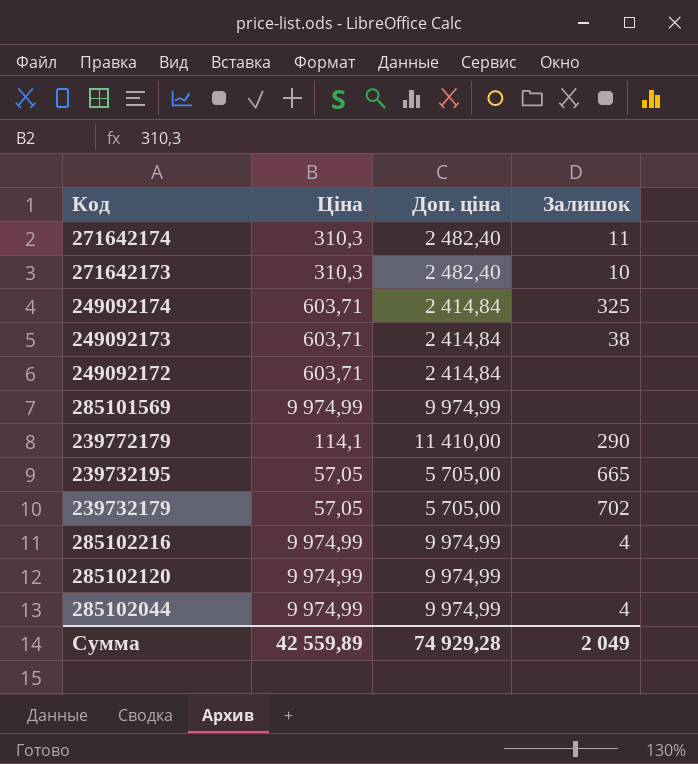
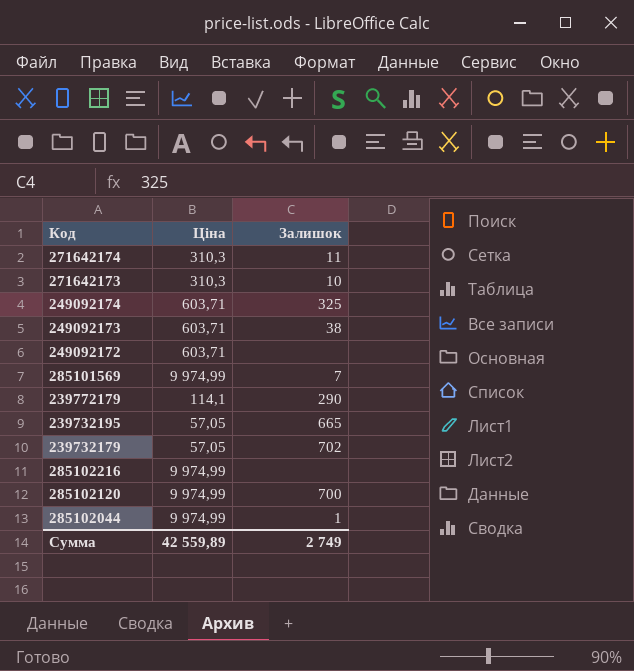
column Доп. ціна | position: 3 -> none
285101569 | Залишок: none -> 7
285102216 | Залишок: 4 -> none
285102120 | Залишок: none -> 700
285102044 | Залишок: 4 -> 1
Сумма | Залишок: 2 049 -> 2 749

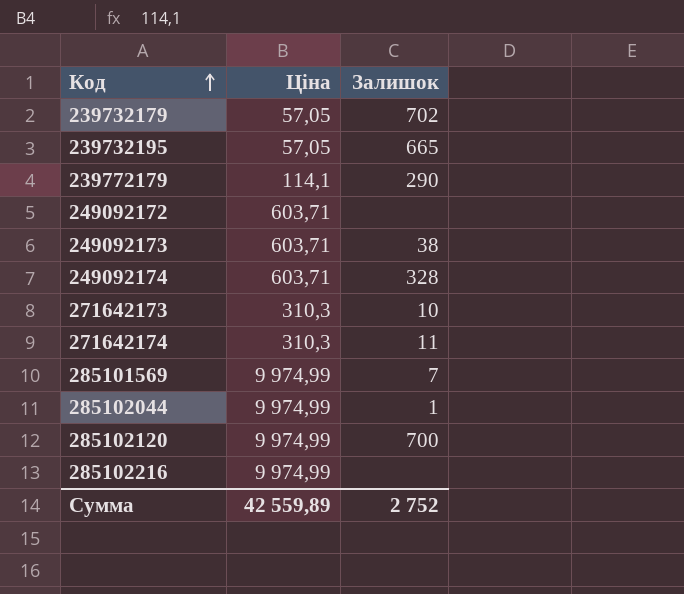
row order: none -> Код ascending
249092174 | Залишок: 325 -> 328
Сумма | Залишок: 2 749 -> 2 752

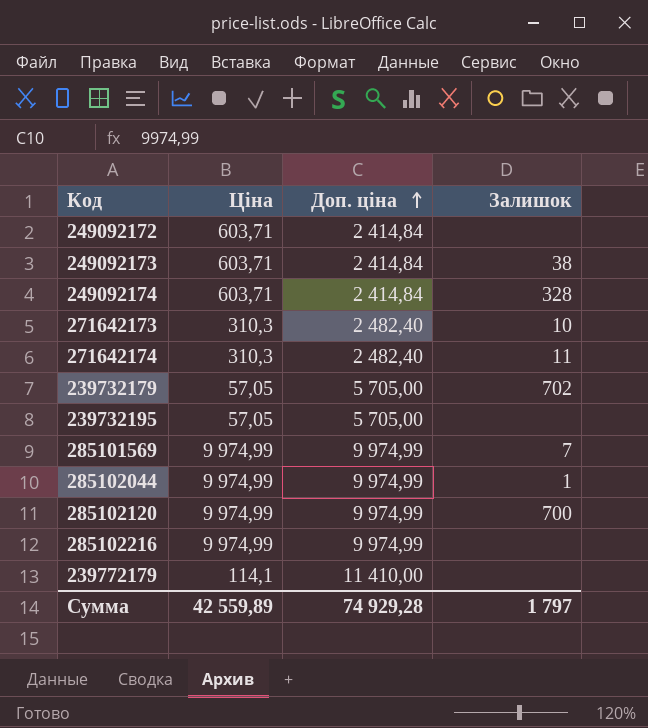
row order: Код ascending -> Доп. ціна ascending
column Доп. ціна | position: none -> 3
239732195 | Залишок: 665 -> none
239772179 | Залишок: 290 -> none
Сумма | Залишок: 2 752 -> 1 797

